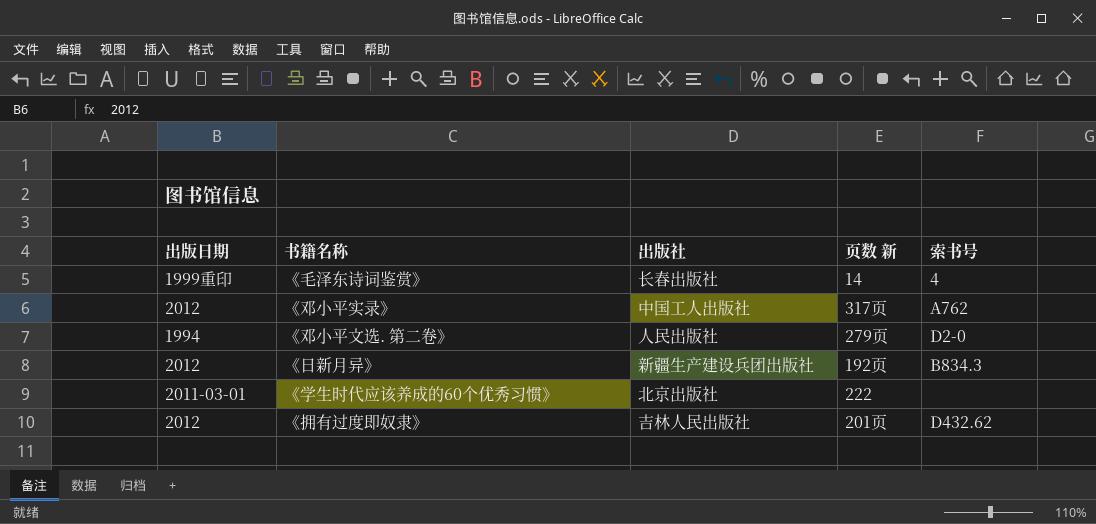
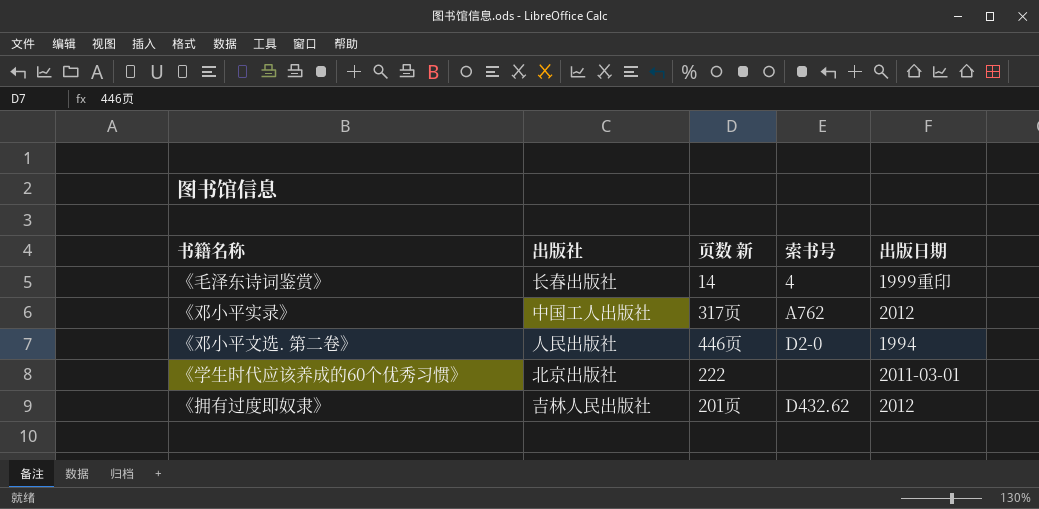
column 出版日期 | position: 1 -> 5
row 《日新月异》: 2012 | 新疆生产建设兵团出版社 | 192页 | B834.3 -> none
《邓小平文选. 第二卷》 | 页数 新: 279页 -> 446页

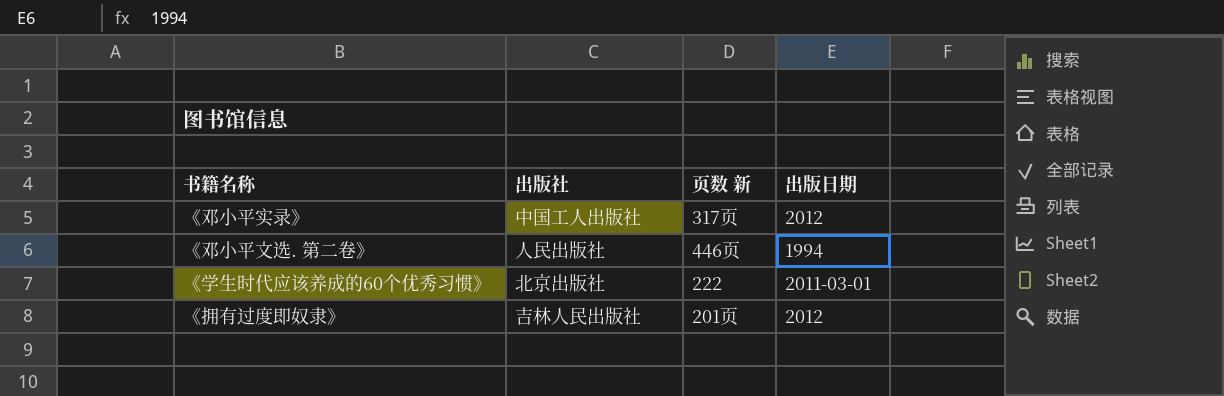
column 索书号 | position: 4 -> none
row 《毛泽东诗词鉴赏》: 长春出版社 | 14 | 4 | 1999重印 -> none

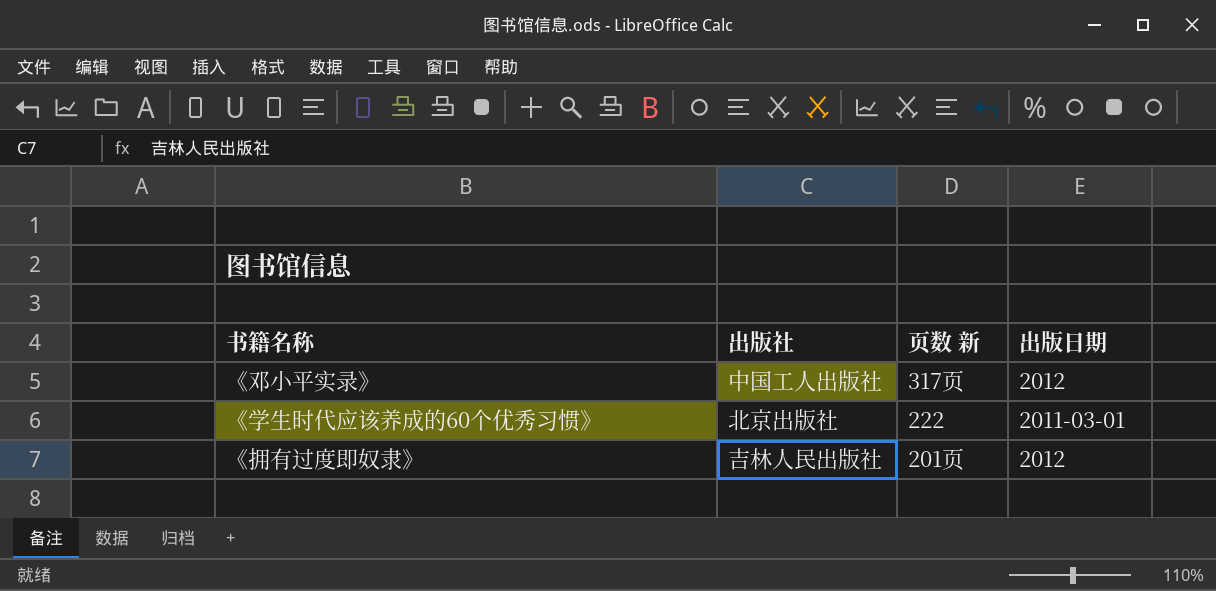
row 《邓小平文选. 第二卷》: 人民出版社 | 446页 | 1994 -> none

